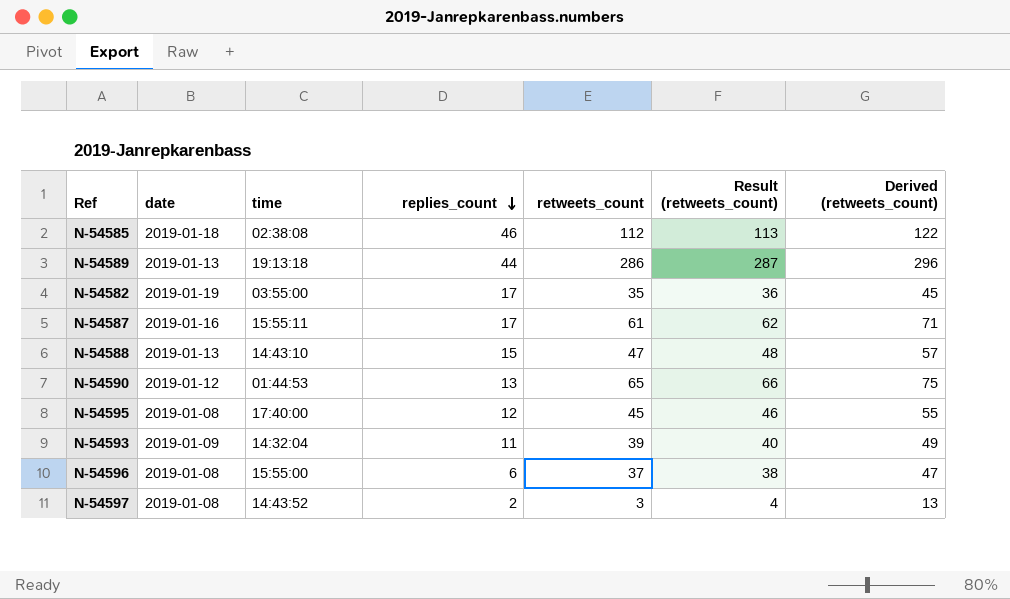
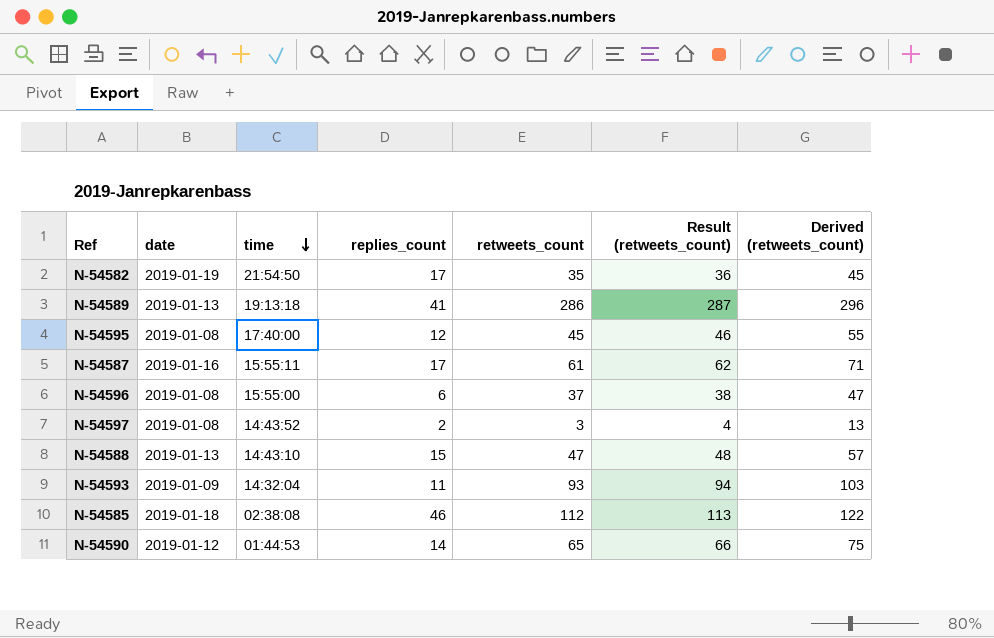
row order: replies_count descending -> time descending
N-54582 | time: 03:55:00 -> 21:54:50
N-54589 | replies_count: 44 -> 41
N-54593 | retweets_count: 39 -> 93
N-54593 | Result (retweets_count): 40 -> 94
N-54593 | Derived (retweets_count): 49 -> 103
N-54590 | replies_count: 13 -> 14

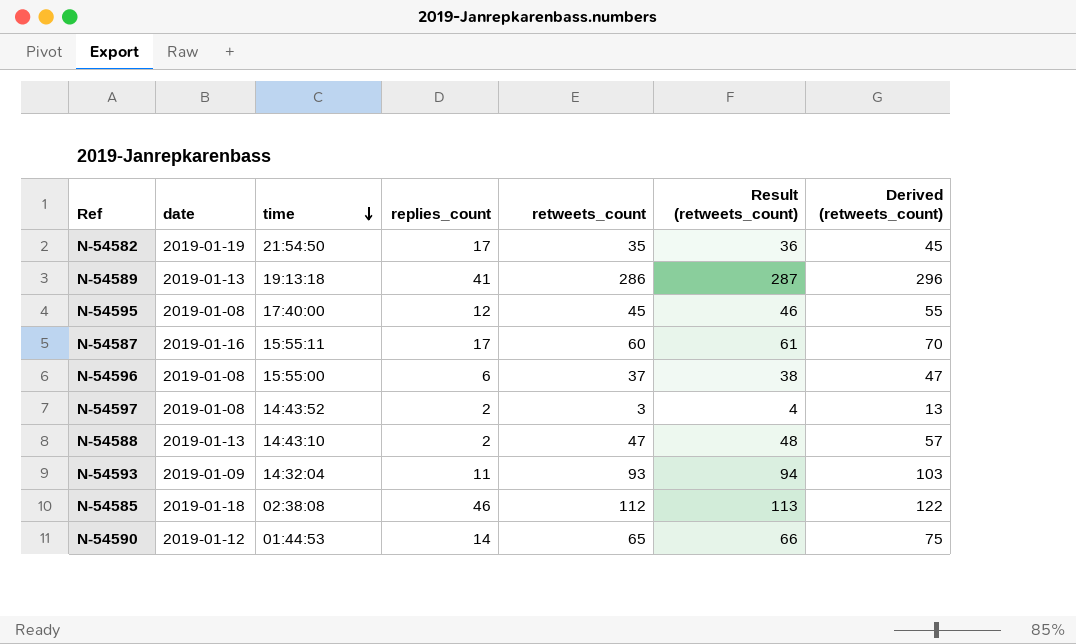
N-54587 | retweets_count: 61 -> 60
N-54587 | Result (retweets_count): 62 -> 61
N-54587 | Derived (retweets_count): 71 -> 70
N-54588 | replies_count: 15 -> 2

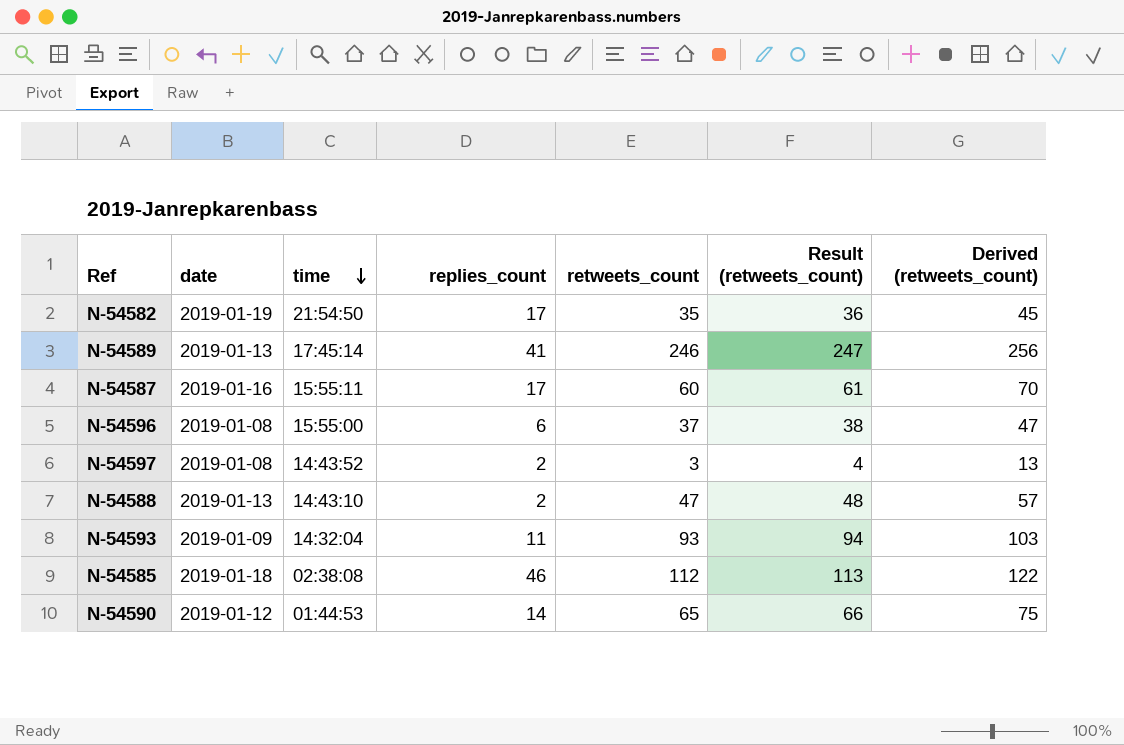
row N-54595: 2019-01-08 | 17:40:00 | 12 | 45 | 46 | 55 -> none
N-54589 | time: 19:13:18 -> 17:45:14
N-54589 | retweets_count: 286 -> 246
N-54589 | Result (retweets_count): 287 -> 247
N-54589 | Derived (retweets_count): 296 -> 256

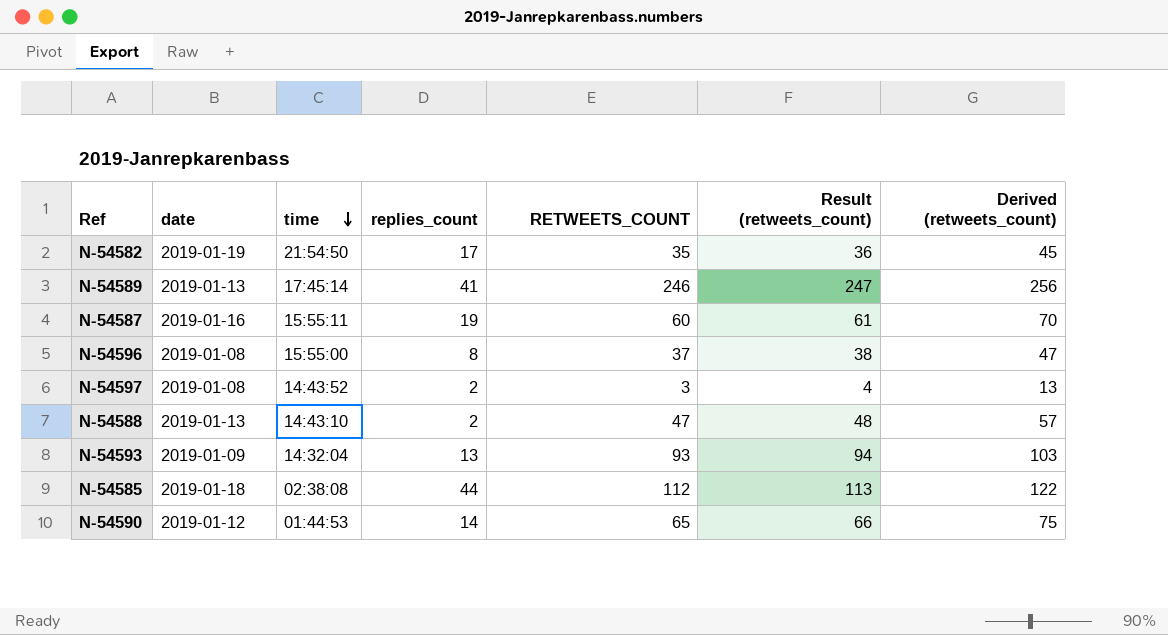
column name: retweets_count -> RETWEETS_COUNT
N-54587 | replies_count: 17 -> 19
N-54596 | replies_count: 6 -> 8
N-54593 | replies_count: 11 -> 13
N-54585 | replies_count: 46 -> 44

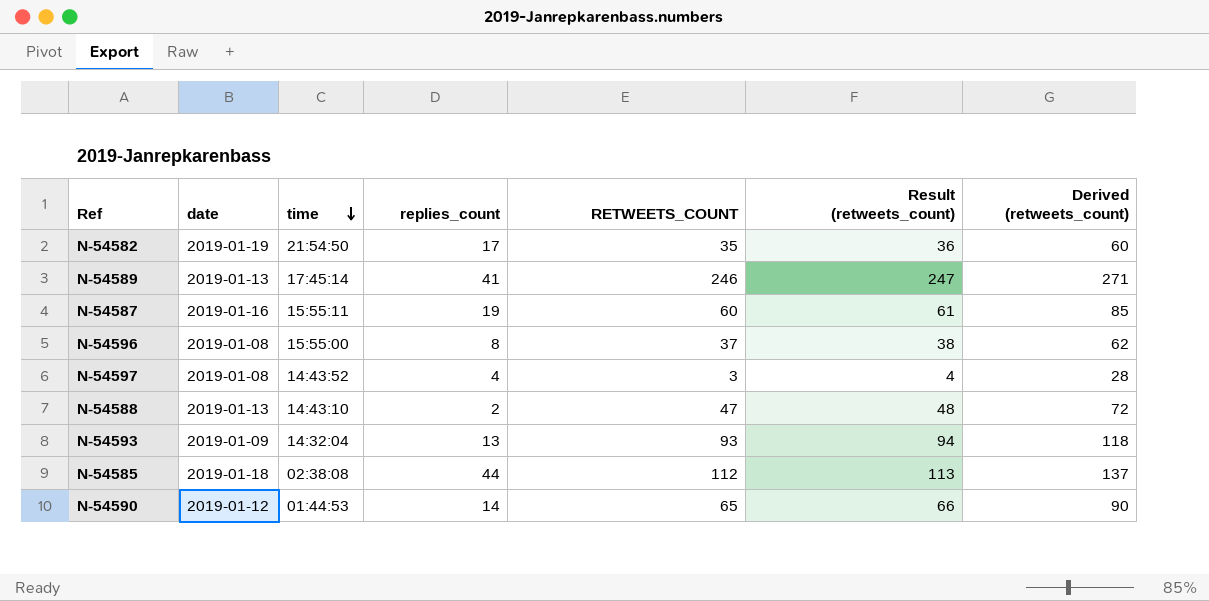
column Derived (retweets_count) | formula: [RETWEETS_COUNT] + 10 -> [RETWEETS_COUNT] + 25
N-54597 | replies_count: 2 -> 4

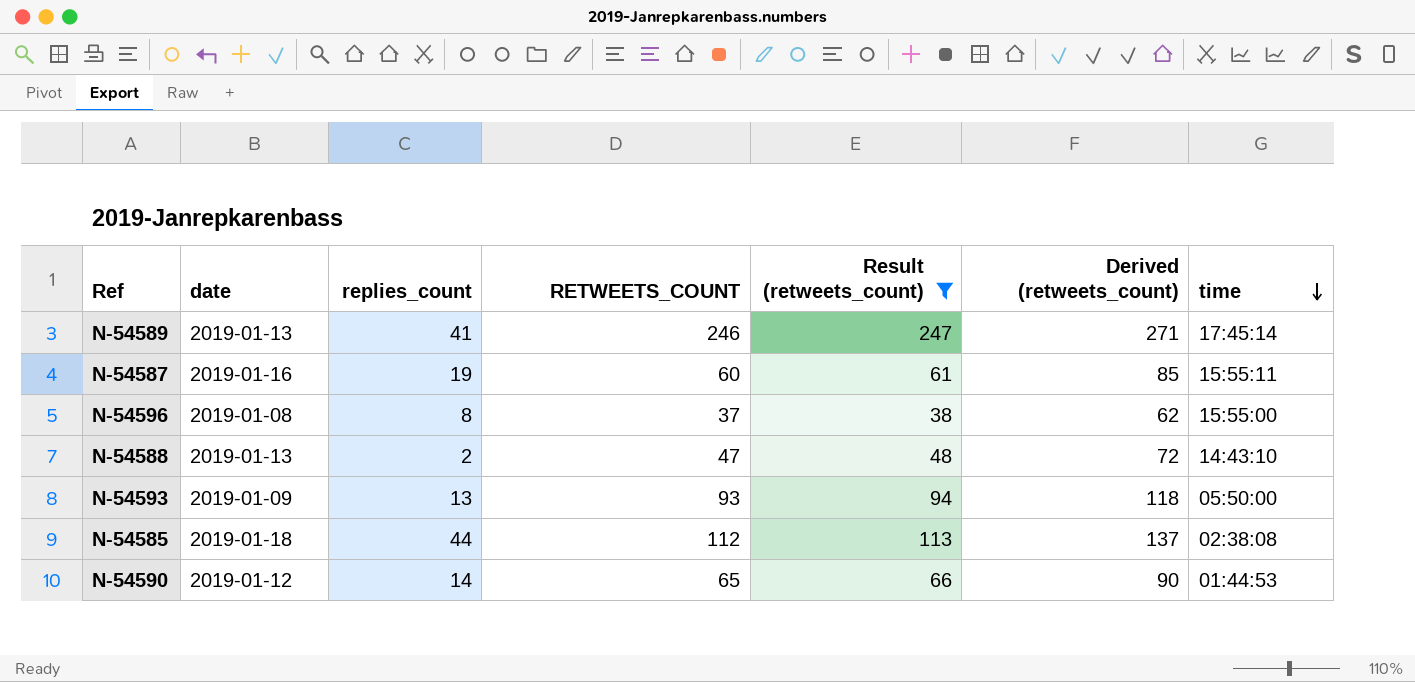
filter: none -> Result (retweets_count) >= 38
column time | position: 3 -> 7
N-54593 | time: 14:32:04 -> 05:50:00

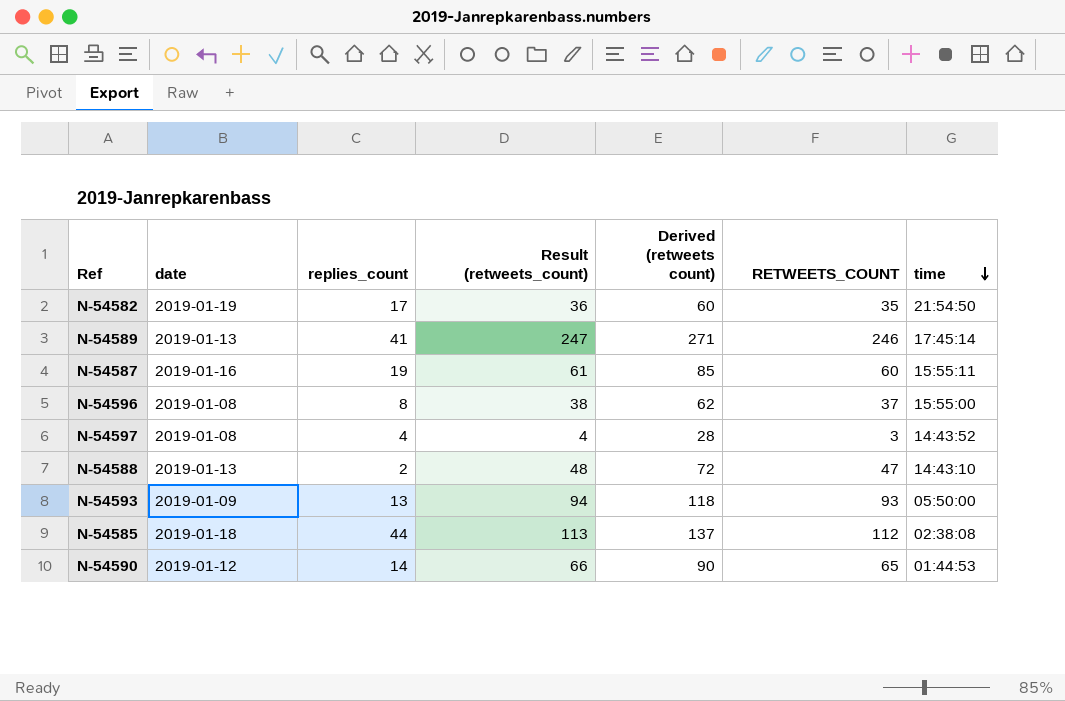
filter: Result (retweets_count) >= 38 -> none
column name: Derived (retweets_count) -> Derived (retweets count)
column RETWEETS_COUNT | position: 4 -> 6

